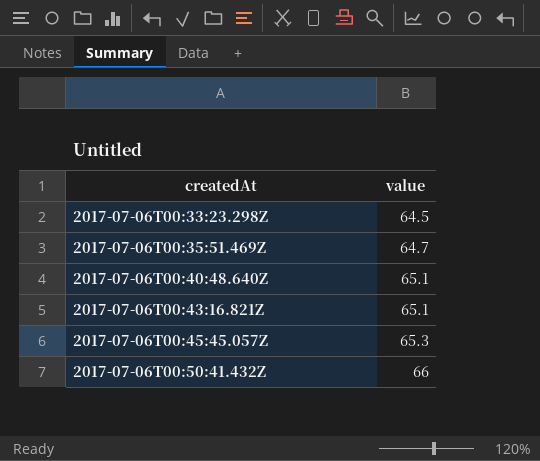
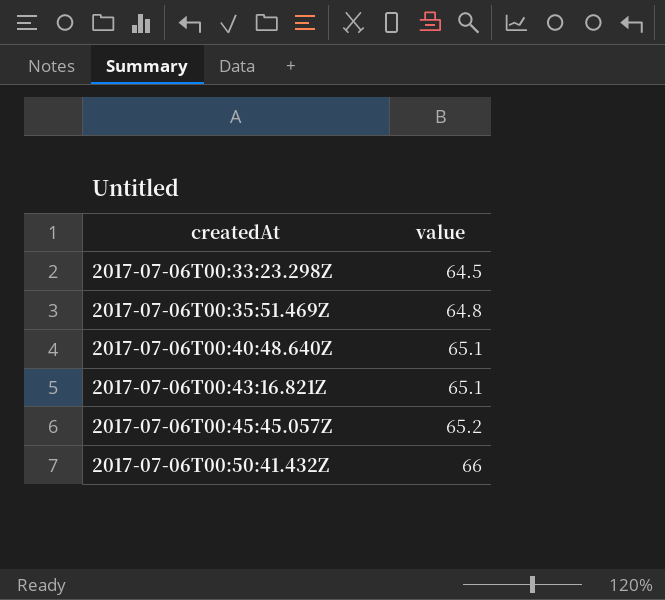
2017-07-06T00:35:51.469Z | value: 64.7 -> 64.8
2017-07-06T00:45:45.057Z | value: 65.3 -> 65.2

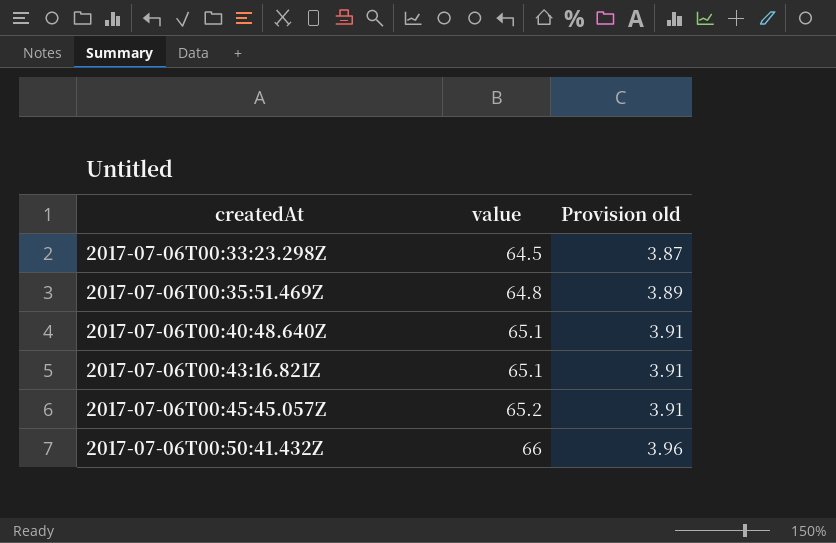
column Provision old | formula: none -> [value] * 0.06

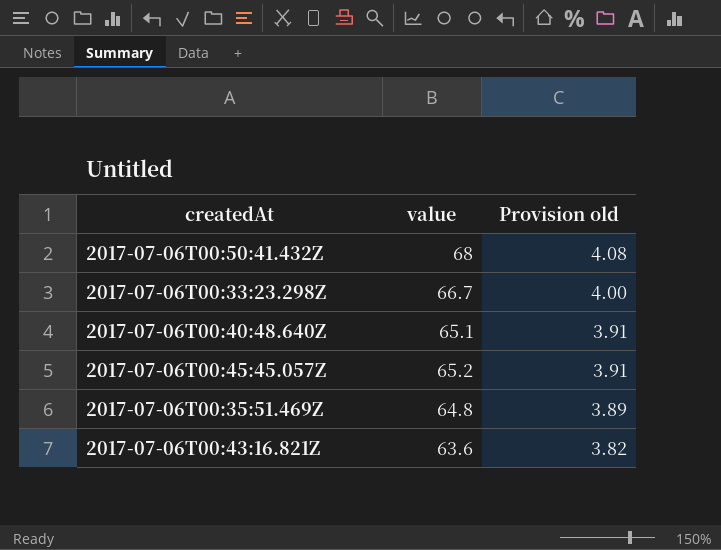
row order: createdAt ascending -> Provision old descending
2017-07-06T00:50:41.432Z | value: 66 -> 68
2017-07-06T00:50:41.432Z | Provision old: 3.96 -> 4.08
2017-07-06T00:33:23.298Z | value: 64.5 -> 66.7
2017-07-06T00:33:23.298Z | Provision old: 3.87 -> 4.00
2017-07-06T00:43:16.821Z | value: 65.1 -> 63.6
2017-07-06T00:43:16.821Z | Provision old: 3.91 -> 3.82

